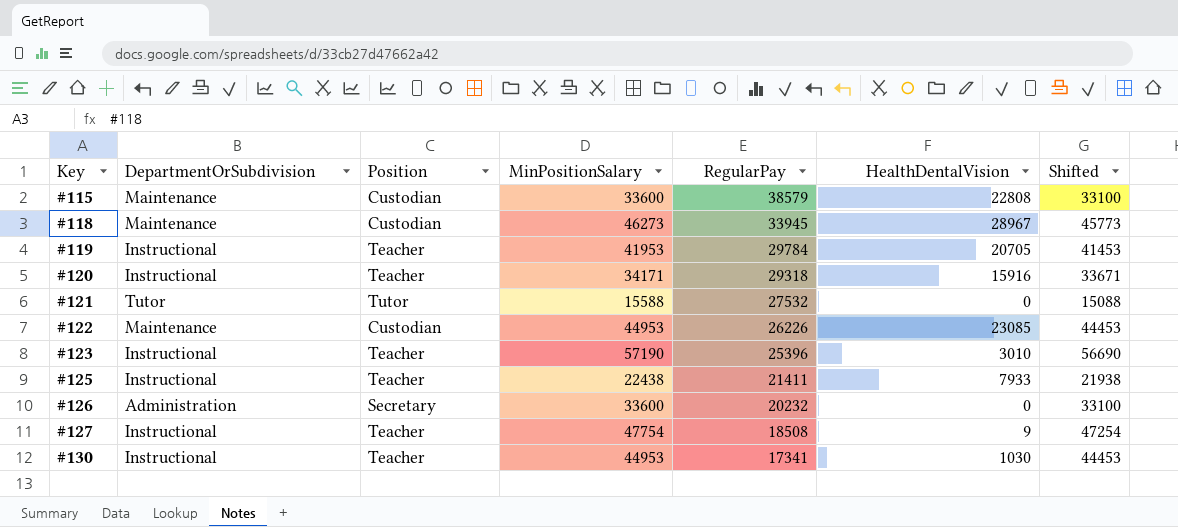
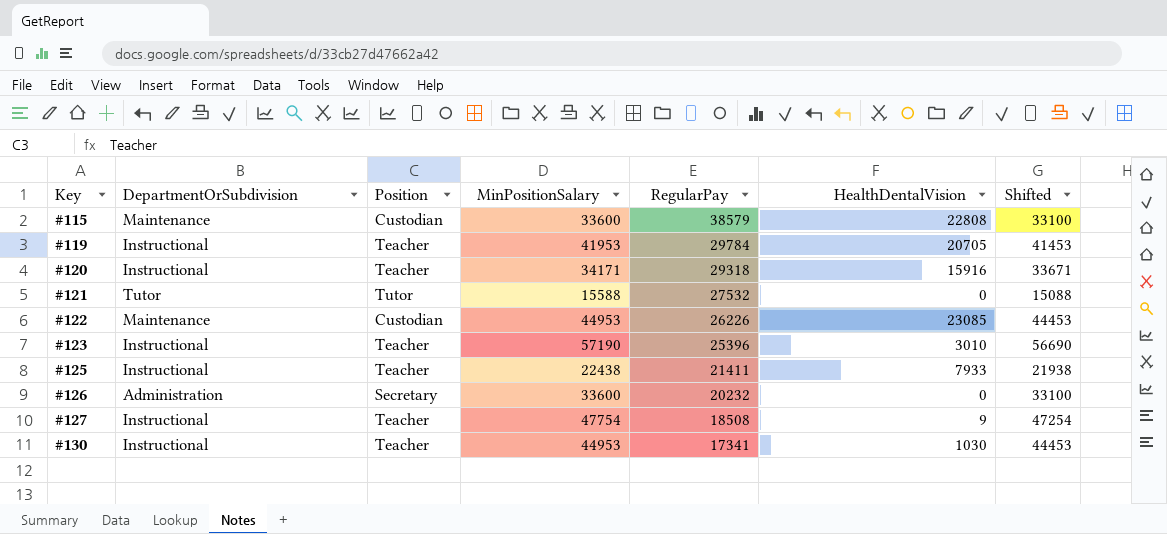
row #118: Maintenance | Custodian | 46273 | 33945 | 28967 | 45773 -> none

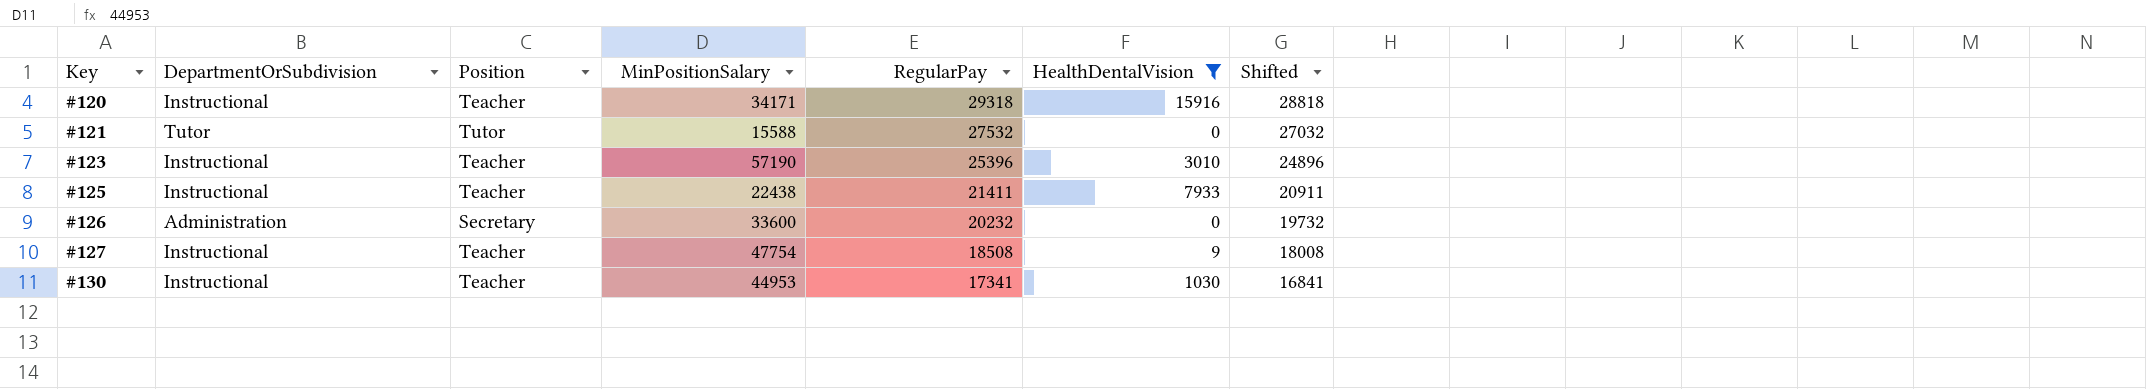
filter: none -> HealthDentalVision <= 15916
column Shifted | formula: [MinPositionSalary] - 500 -> [RegularPay] - 500

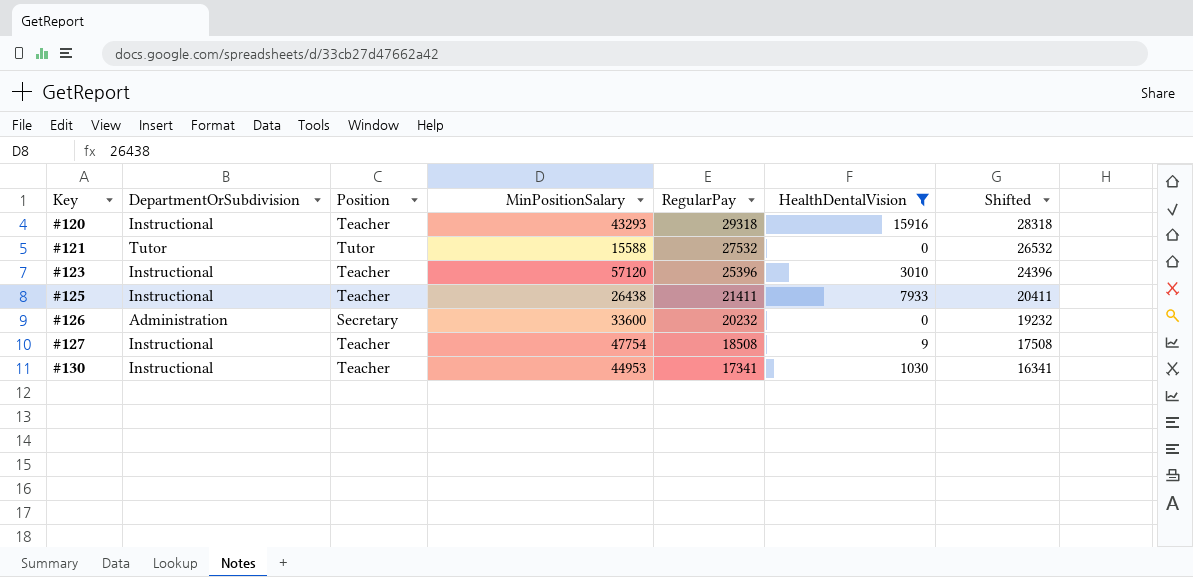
column Shifted | formula: [RegularPay] - 500 -> [RegularPay] - 1000
#120 | MinPositionSalary: 34171 -> 43293
#123 | MinPositionSalary: 57190 -> 57120
#125 | MinPositionSalary: 22438 -> 26438

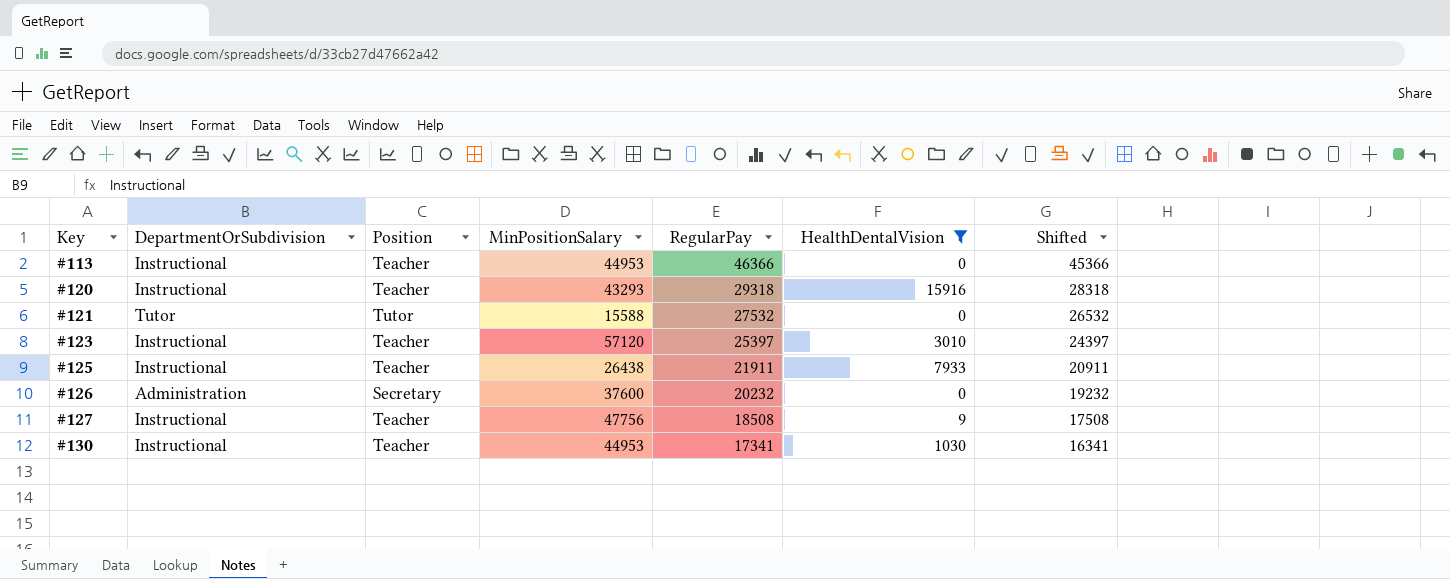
row #113: none -> Instructional | Teacher | 44953 | 46366 | 0 | 45366
#123 | RegularPay: 25396 -> 25397
#123 | Shifted: 24396 -> 24397
#125 | RegularPay: 21411 -> 21911
#125 | Shifted: 20411 -> 20911
#126 | MinPositionSalary: 33600 -> 37600
#127 | MinPositionSalary: 47754 -> 47756

